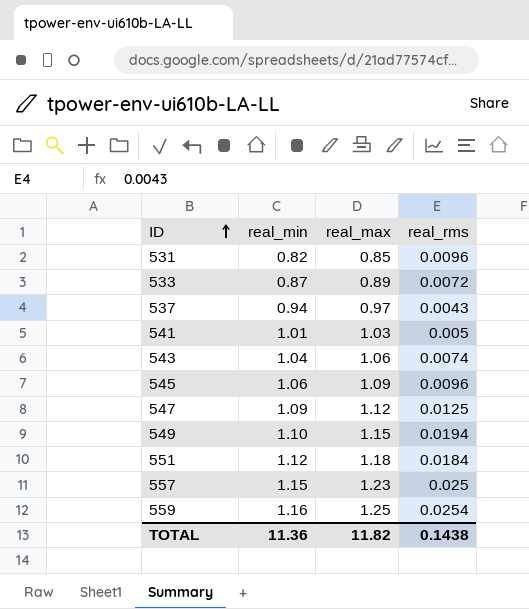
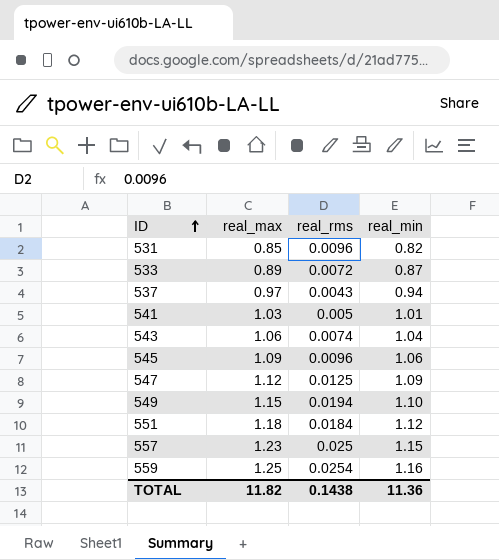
column real_min | position: 2 -> 4

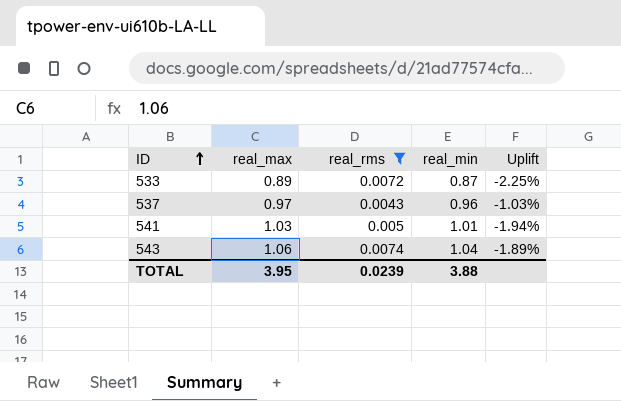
filter: none -> real_rms <= 0.0074
column Uplift | formula: none -> ([real_min] - [real_max]) / [real_max]
537 | real_min: 0.94 -> 0.96
TOTAL | real_max: 11.82 -> 3.95
TOTAL | real_rms: 0.1438 -> 0.0239
TOTAL | real_min: 11.36 -> 3.88

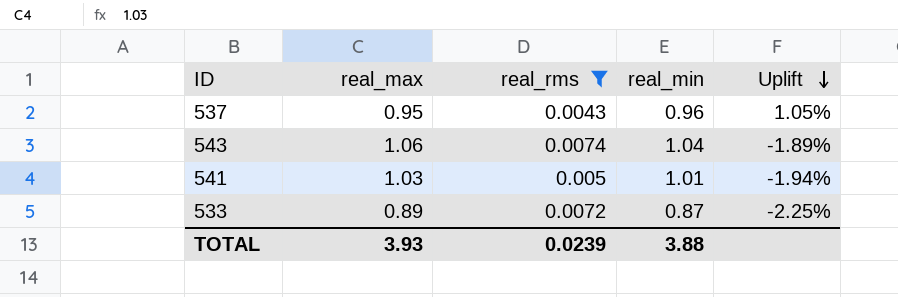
row order: ID ascending -> Uplift descending
537 | real_max: 0.97 -> 0.95
537 | Uplift: -1.03% -> 1.05%
TOTAL | real_max: 3.95 -> 3.93

